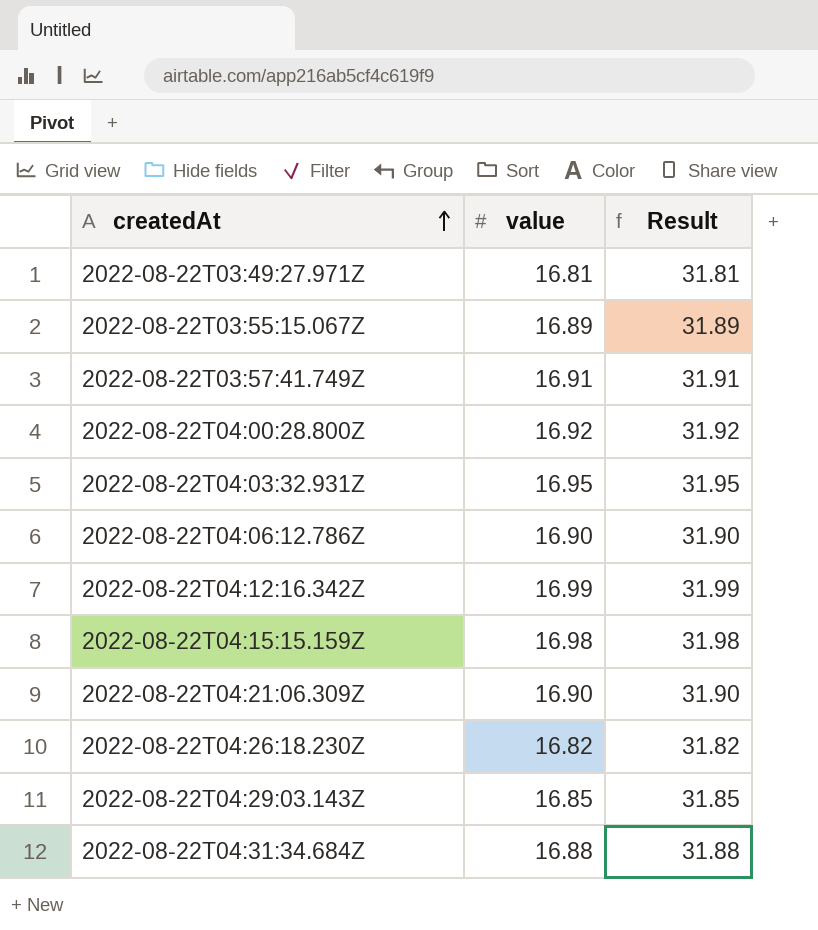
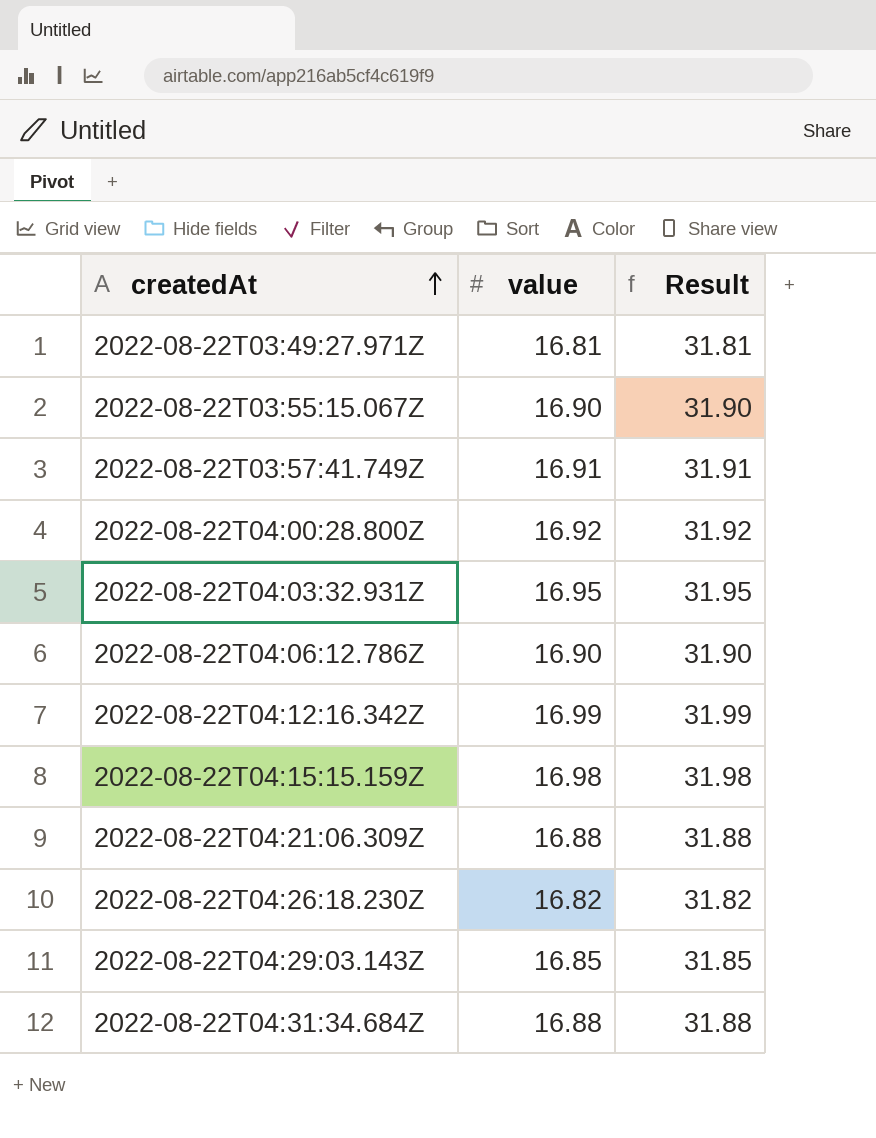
2022-08-22T03:55:15.067Z | value: 16.89 -> 16.90
2022-08-22T03:55:15.067Z | Result: 31.89 -> 31.90
2022-08-22T04:21:06.309Z | value: 16.90 -> 16.88
2022-08-22T04:21:06.309Z | Result: 31.90 -> 31.88

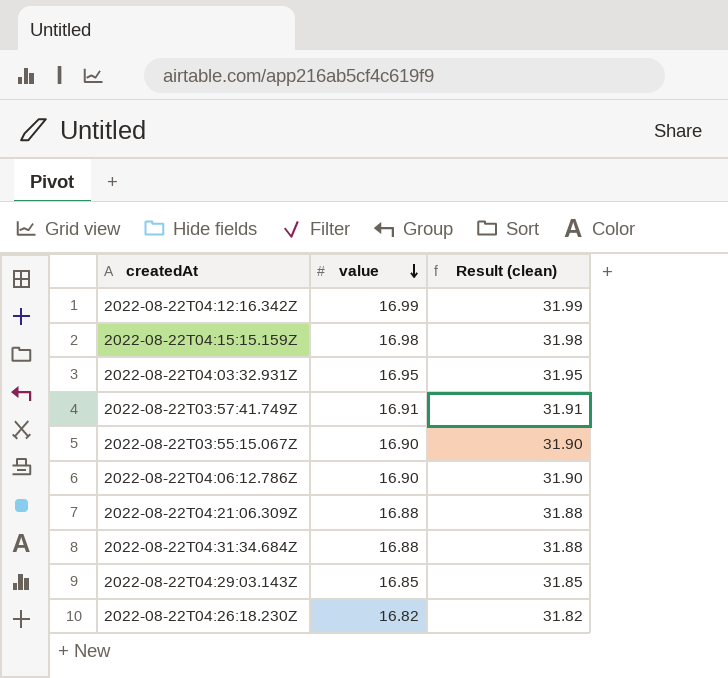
row order: createdAt ascending -> value descending
column name: Result -> Result (clean)
row 2022-08-22T03:49:27.971Z: 16.81 | 31.81 -> none
row 2022-08-22T04:00:28.800Z: 16.92 | 31.92 -> none

